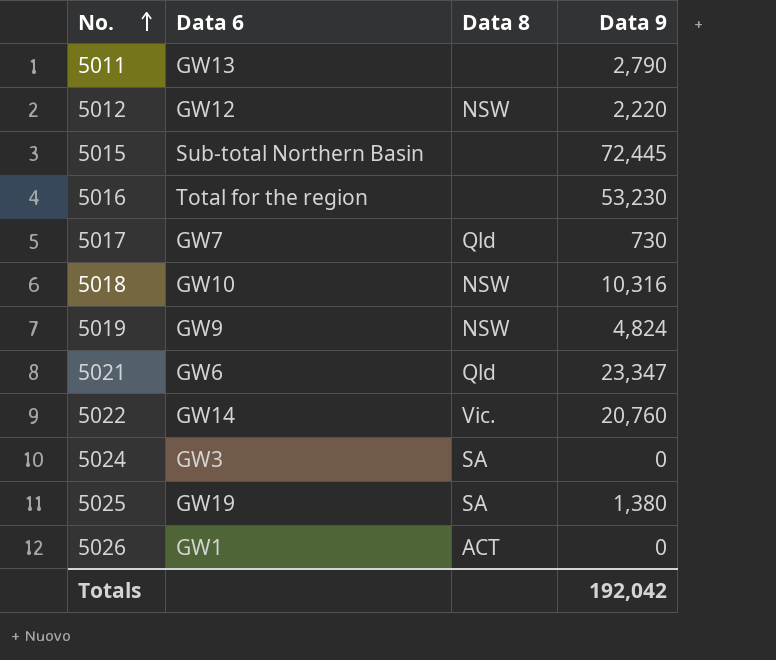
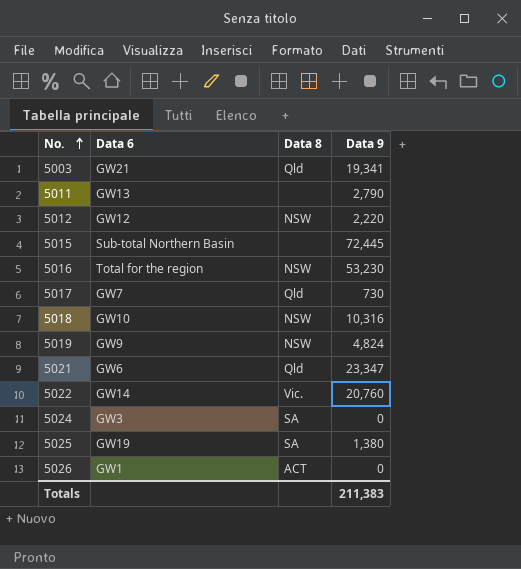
row 5003: none -> GW21 | Qld | 19,341
5016 | Data 8: none -> NSW
Totals | Data 9: 192,042 -> 211,383

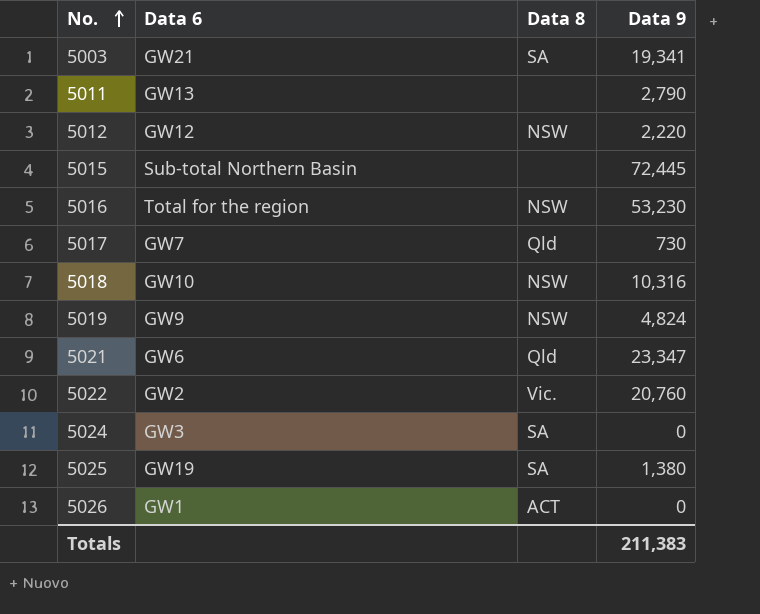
5003 | Data 8: Qld -> SA
5022 | Data 6: GW14 -> GW2

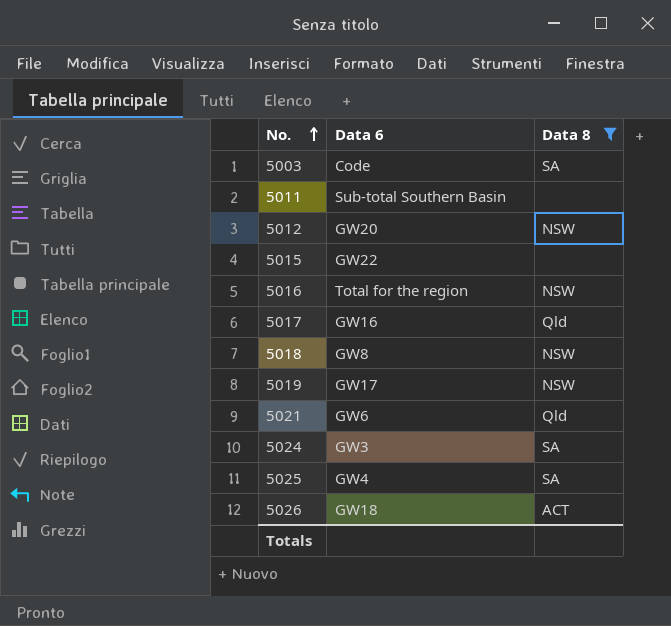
filter: none -> Data 8 != Vic.
column Data 9 | position: 4 -> none
5003 | Data 6: GW21 -> Code
5011 | Data 6: GW13 -> Sub-total Southern Basin
5012 | Data 6: GW12 -> GW20
5015 | Data 6: Sub-total Northern Basin -> GW22
5017 | Data 6: GW7 -> GW16
5018 | Data 6: GW10 -> GW8
5019 | Data 6: GW9 -> GW17
5025 | Data 6: GW19 -> GW4
5026 | Data 6: GW1 -> GW18

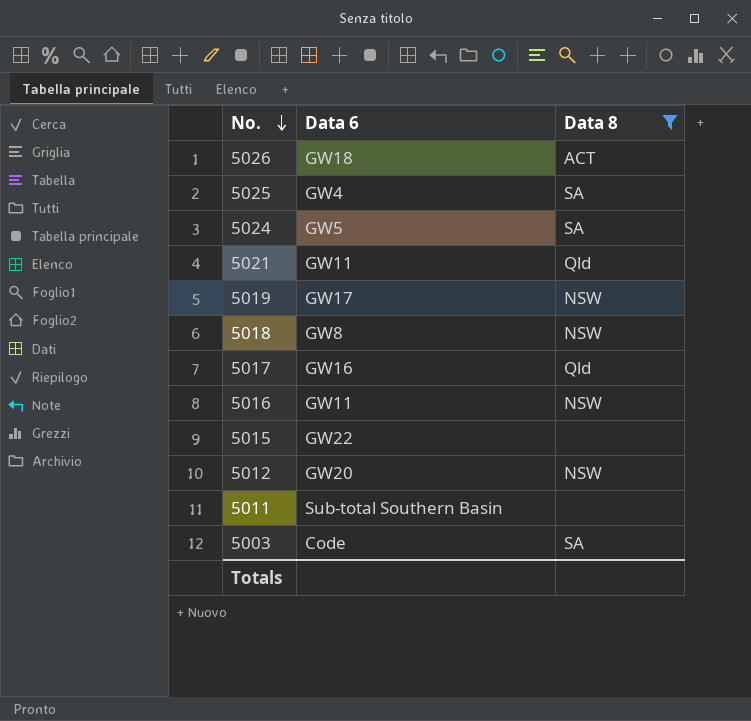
row order: No. ascending -> No. descending
5024 | Data 6: GW3 -> GW5
5021 | Data 6: GW6 -> GW11
5016 | Data 6: Total for the region -> GW11

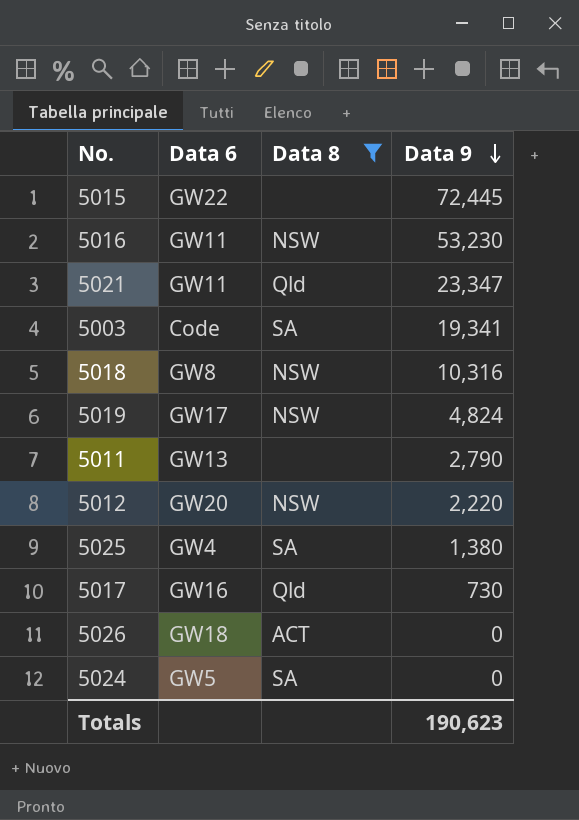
row order: No. descending -> Data 9 descending
column Data 9 | position: none -> 4
5011 | Data 6: Sub-total Southern Basin -> GW13

